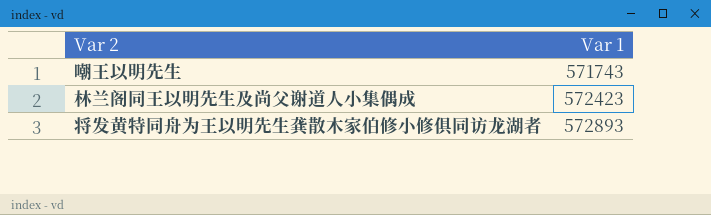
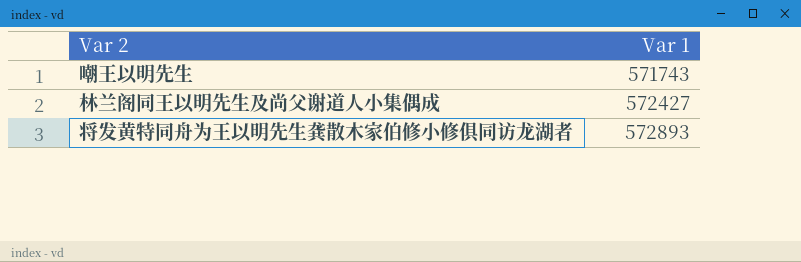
林兰阁同王以明先生及尚父谢道人小集偶成 | Var 1: 572423 -> 572427

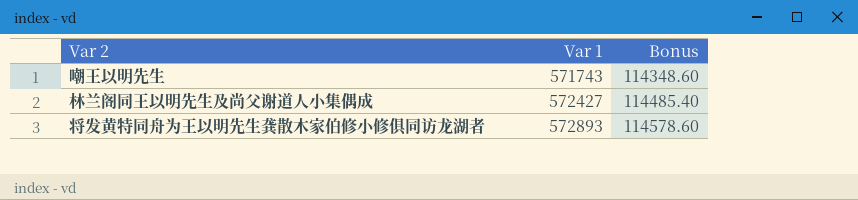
column Bonus | formula: none -> [Var 1] * 0.2

